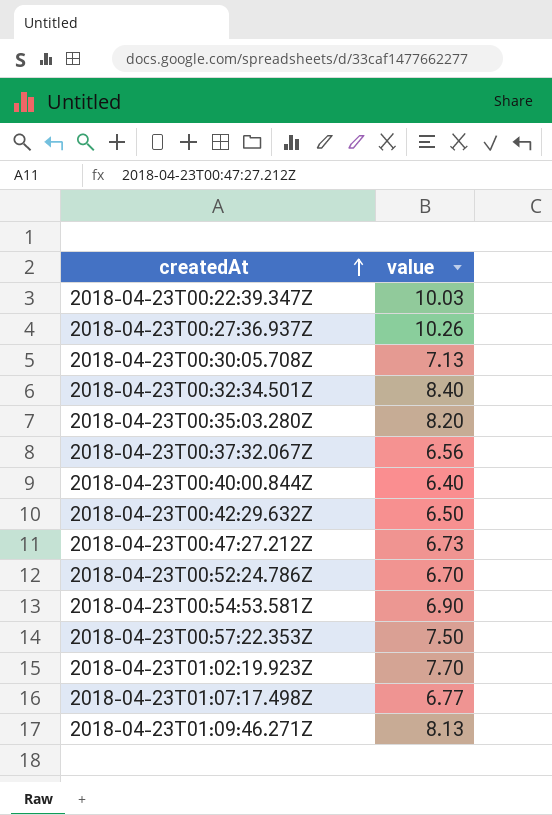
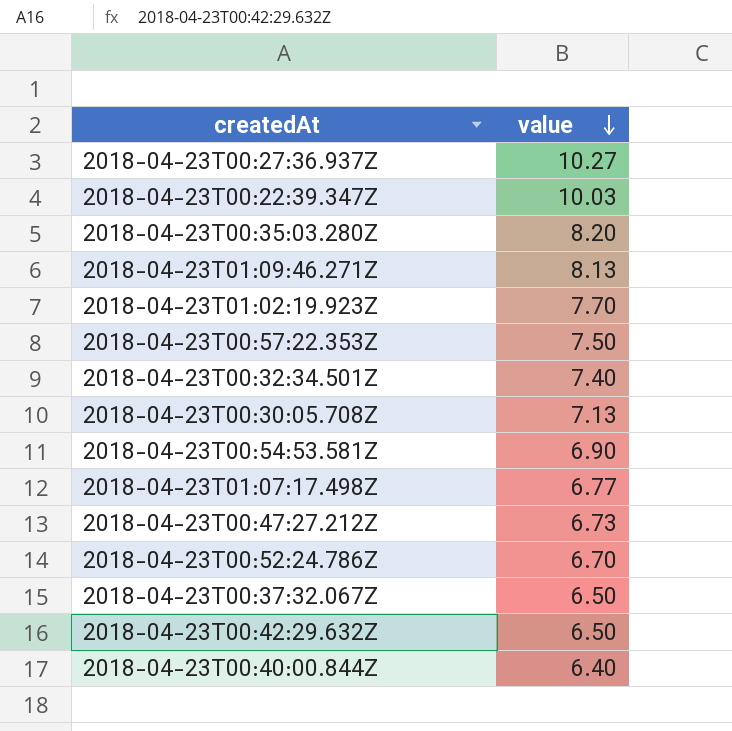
row order: createdAt ascending -> value descending
2018-04-23T00:27:36.937Z | value: 10.26 -> 10.27
2018-04-23T00:32:34.501Z | value: 8.40 -> 7.40
2018-04-23T00:37:32.067Z | value: 6.56 -> 6.50

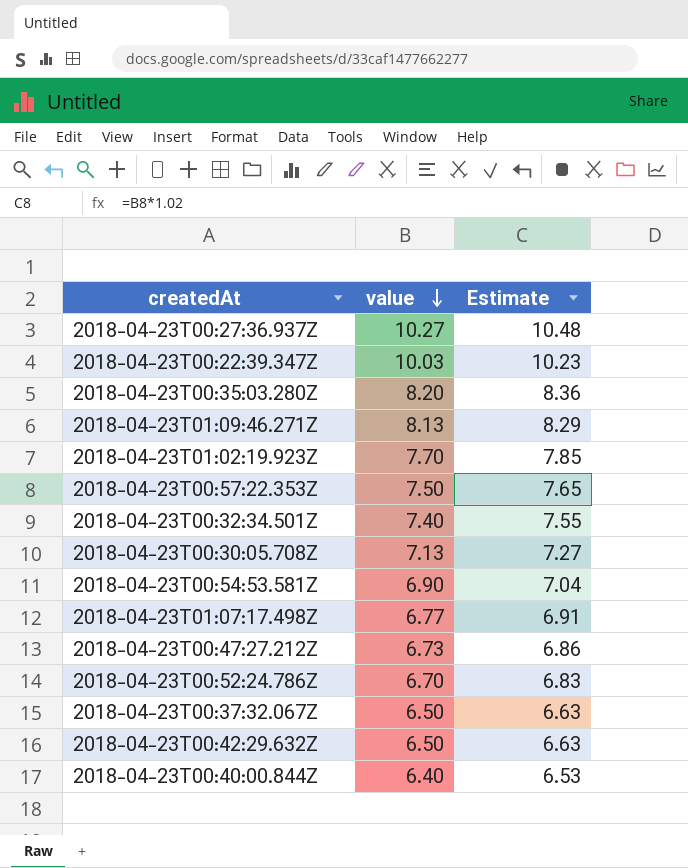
column Estimate | formula: none -> [value] * 1.02

